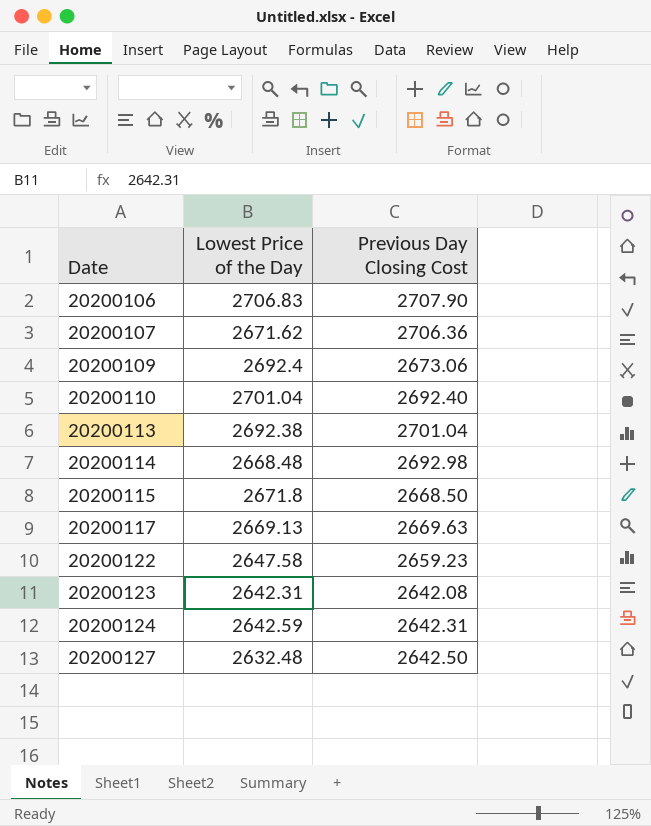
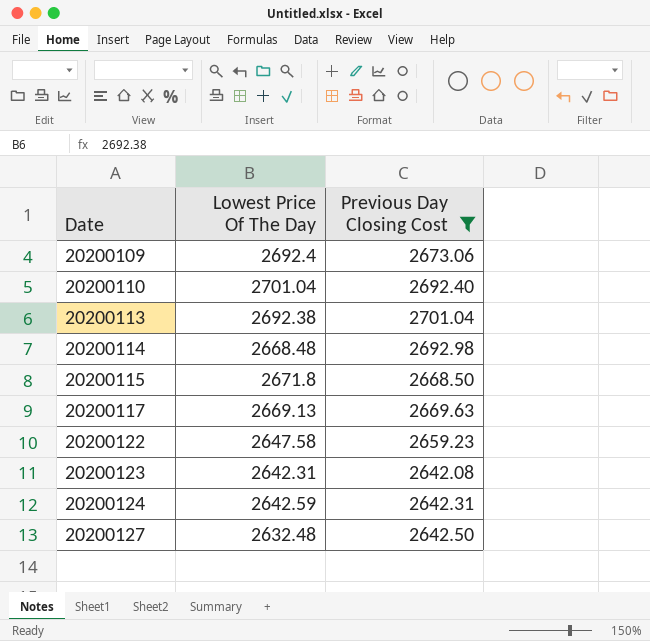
filter: none -> Previous Day Closing Cost <= 2701.04
column name: Lowest Price of the Day -> Lowest Price Of The Day

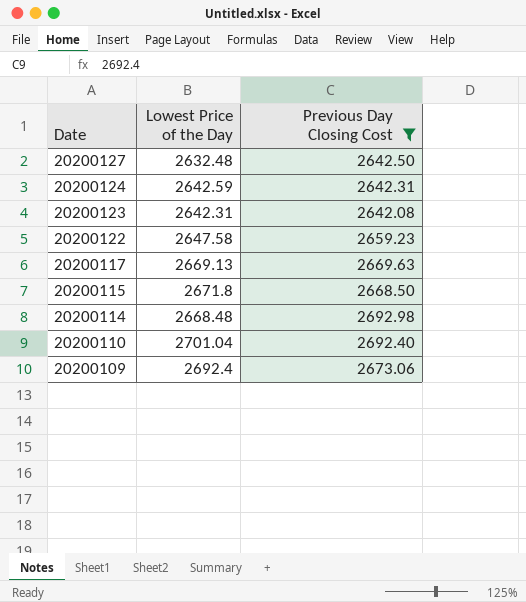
row order: Date ascending -> Date descending
column name: Lowest Price Of The Day -> Lowest Price of the Day
row 20200113: 2692.38 | 2701.04 -> none

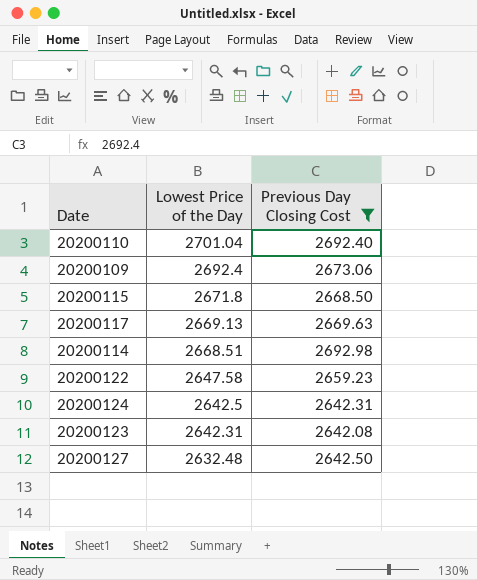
row order: Date descending -> Lowest Price of the Day descending
20200114 | Lowest Price of the Day: 2668.48 -> 2668.51
20200124 | Lowest Price of the Day: 2642.59 -> 2642.5

